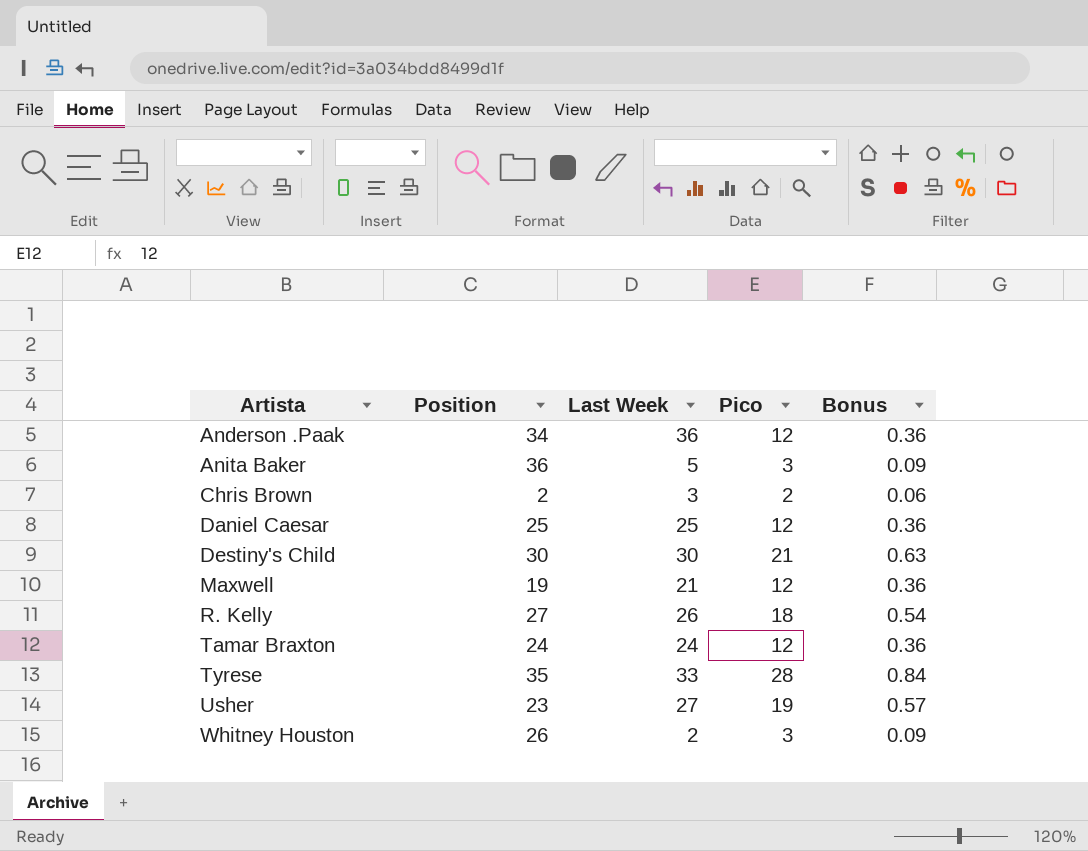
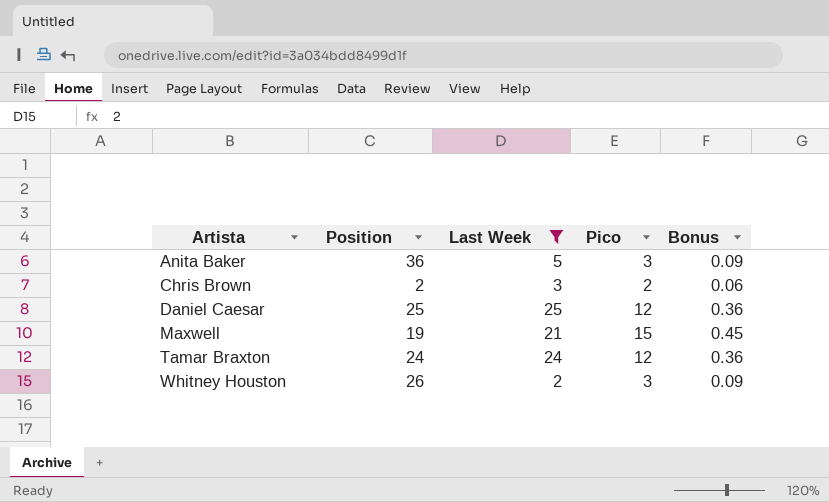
filter: none -> Last Week <= 25
Maxwell | Pico: 12 -> 15
Maxwell | Bonus: 0.36 -> 0.45

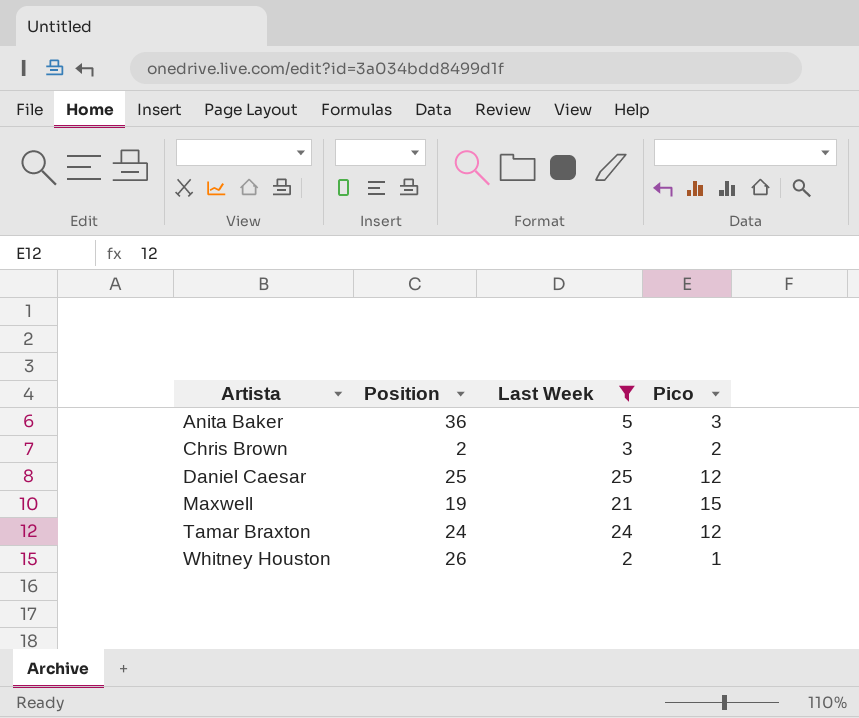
column Bonus | formula: [Pico] * 0.03 -> none
Whitney Houston | Pico: 3 -> 1

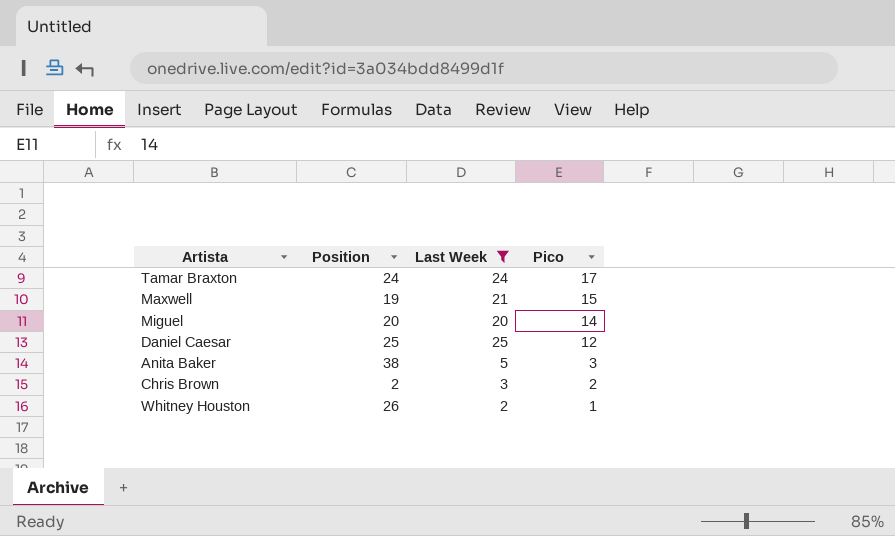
row order: Artista ascending -> Pico descending
Tamar Braxton | Pico: 12 -> 17
row Miguel: none -> 20 | 20 | 14
Anita Baker | Position: 36 -> 38

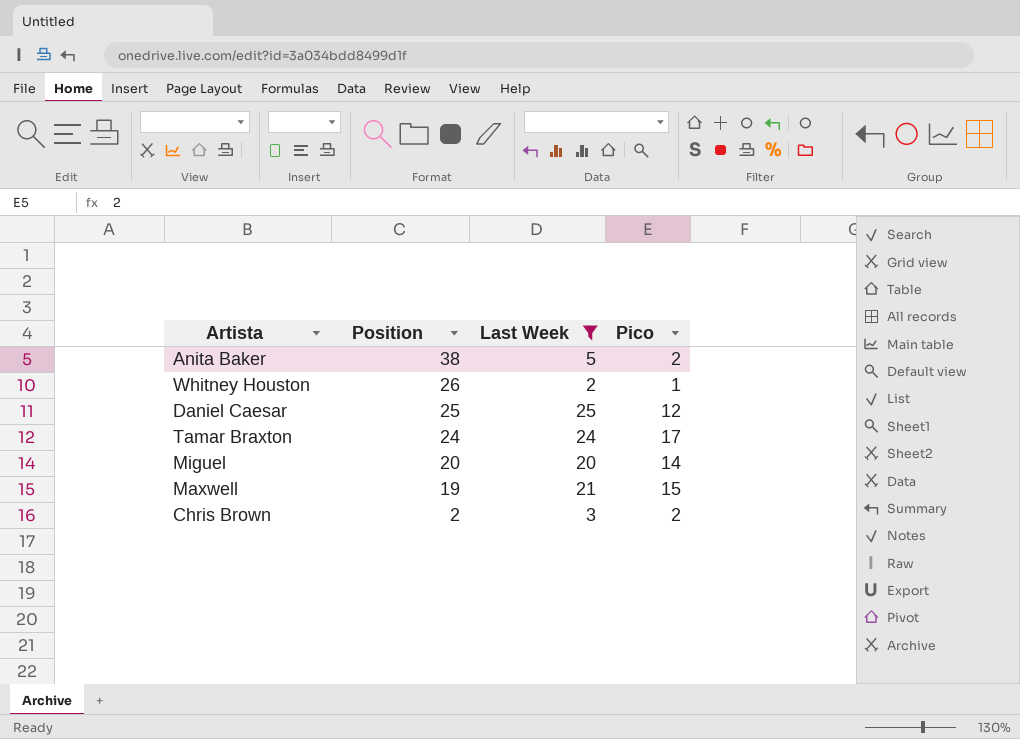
row order: Pico descending -> Position descending
Anita Baker | Pico: 3 -> 2

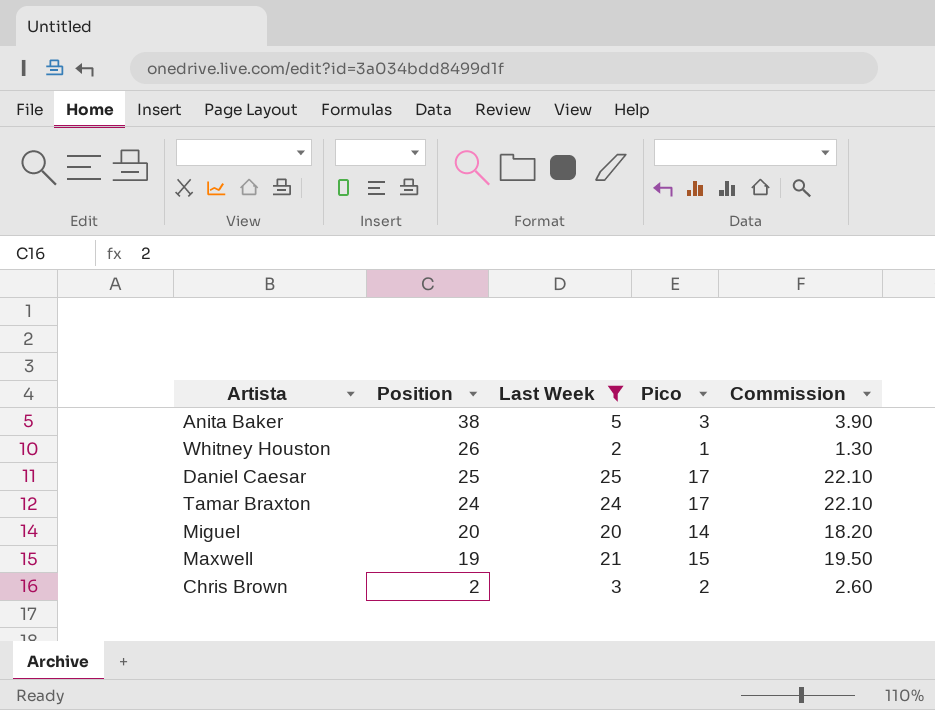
column Commission | formula: none -> [Pico] * 1.3
Anita Baker | Pico: 2 -> 3
Daniel Caesar | Pico: 12 -> 17

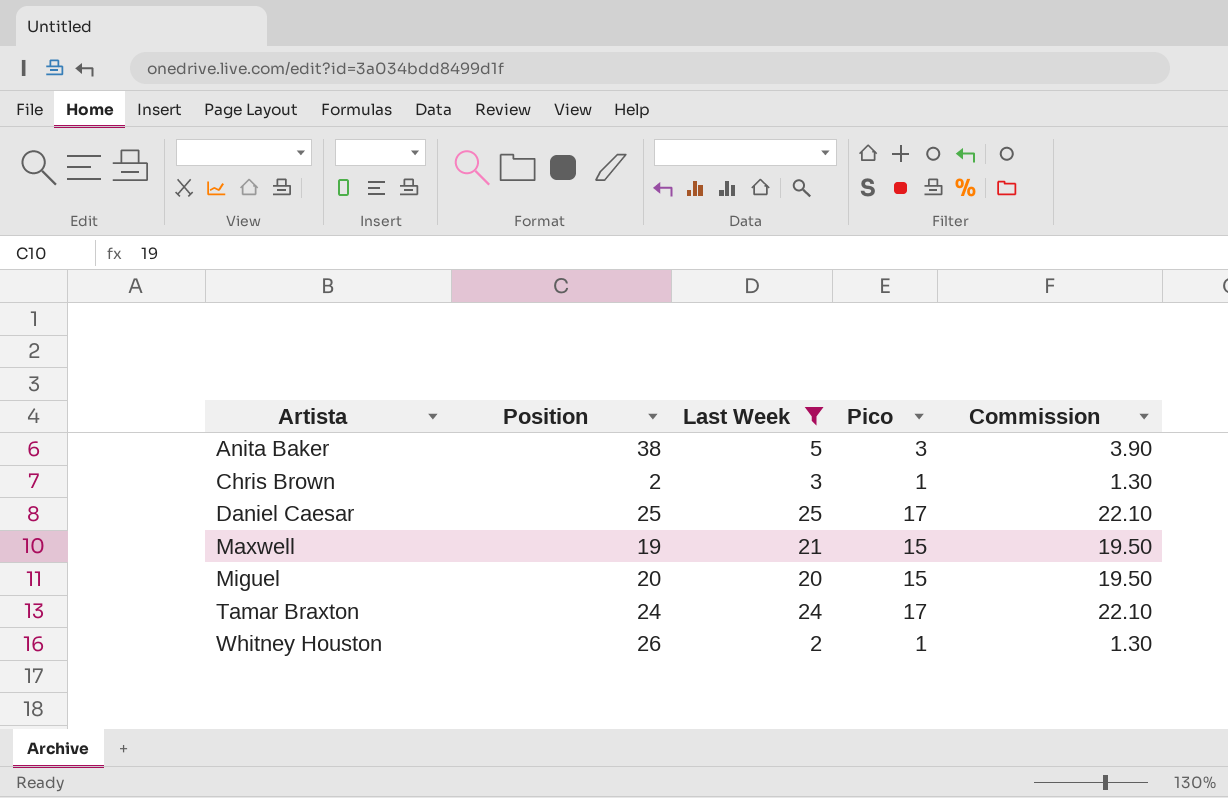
row order: Position descending -> Artista ascending
Chris Brown | Pico: 2 -> 1
Chris Brown | Commission: 2.60 -> 1.30
Miguel | Pico: 14 -> 15
Miguel | Commission: 18.20 -> 19.50

